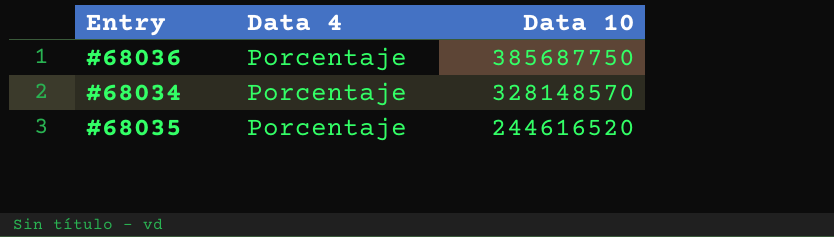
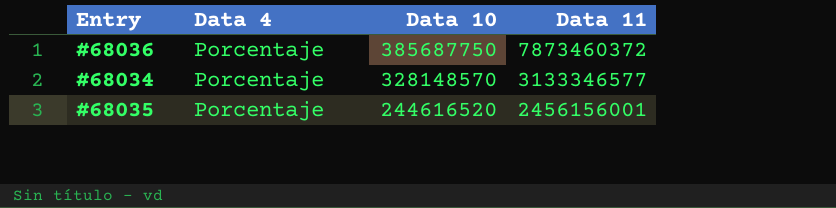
column Data 11 | position: none -> 4

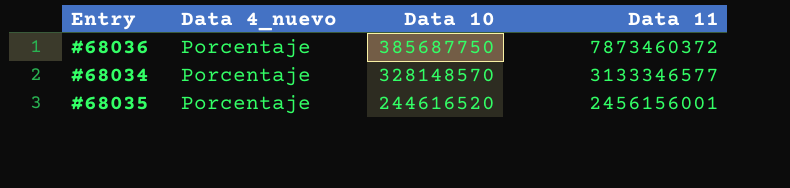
column name: Data 4 -> Data 4_nuevo

